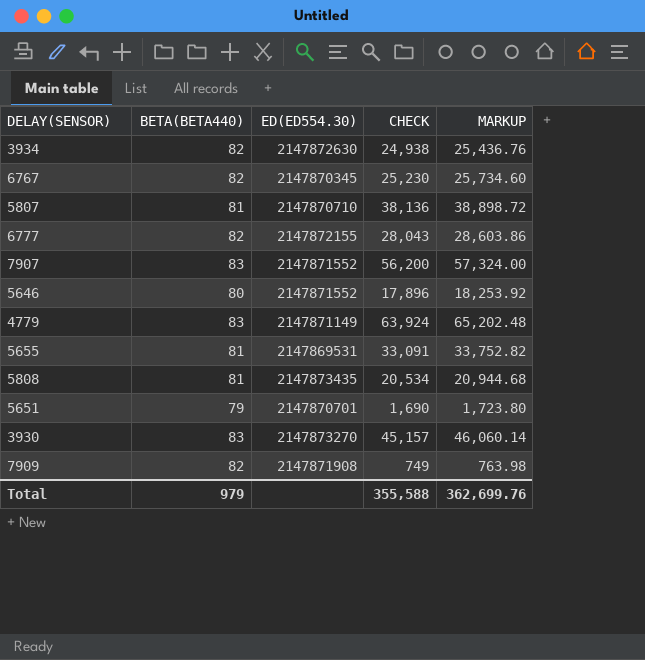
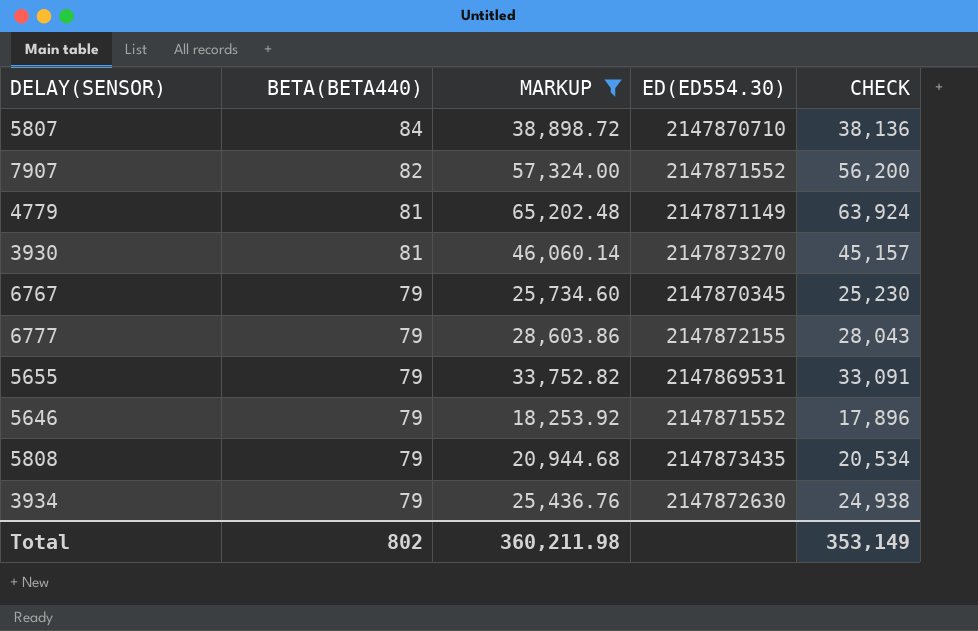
filter: none -> MARKUP >= 18,253.92
row order: none -> BETA(BETA440) descending
column MARKUP | position: 5 -> 3
5807 | BETA(BETA440): 81 -> 84
7907 | BETA(BETA440): 83 -> 82
4779 | BETA(BETA440): 83 -> 81
3930 | BETA(BETA440): 83 -> 81
6767 | BETA(BETA440): 82 -> 79
6777 | BETA(BETA440): 82 -> 79
5655 | BETA(BETA440): 81 -> 79
5646 | BETA(BETA440): 80 -> 79
5808 | BETA(BETA440): 81 -> 79
3934 | BETA(BETA440): 82 -> 79
Total | BETA(BETA440): 979 -> 802
Total | MARKUP: 362,699.76 -> 360,211.98
Total | CHECK: 355,588 -> 353,149

